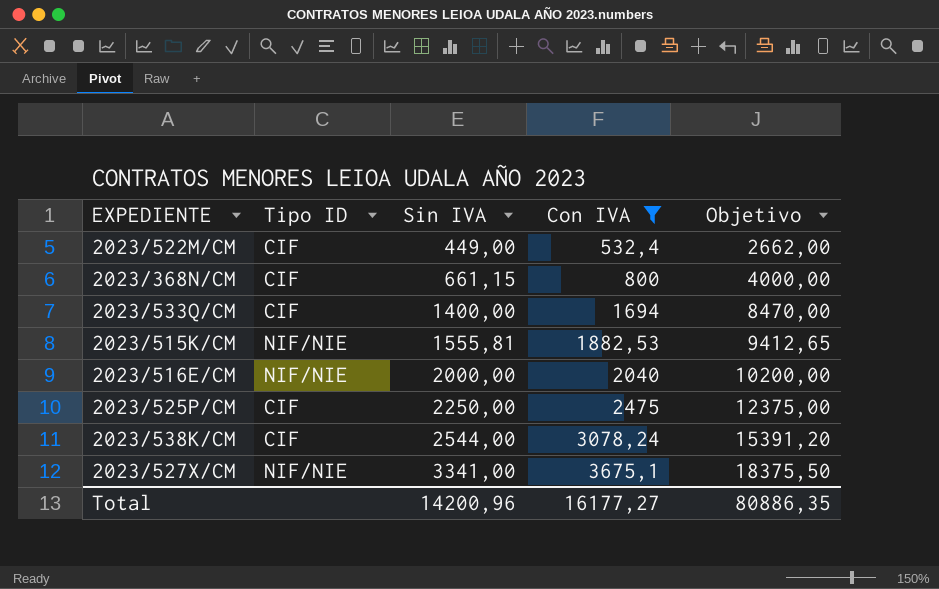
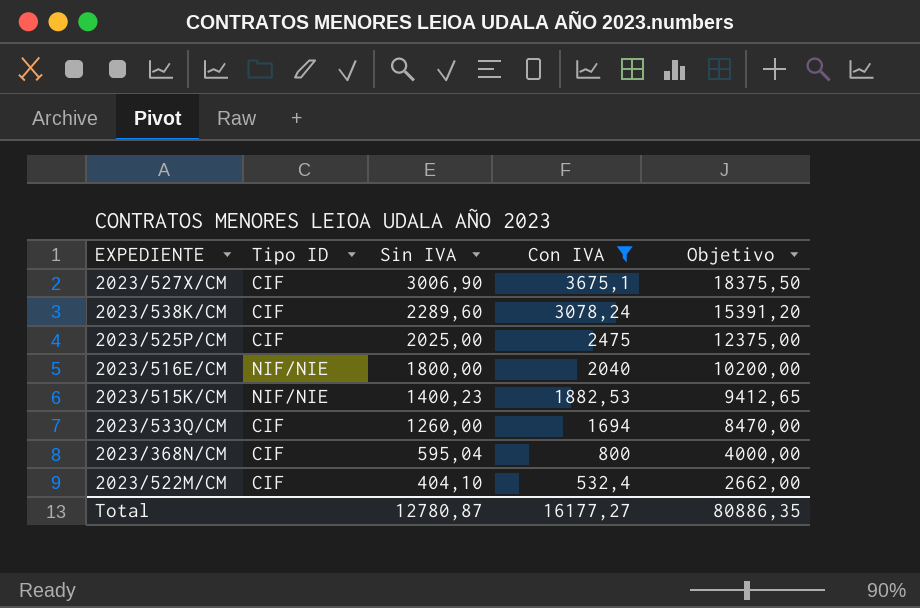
row order: Sin IVA ascending -> Sin IVA descending
2023/527X/CM | Tipo ID: NIF/NIE -> CIF
2023/527X/CM | Sin IVA: 3341,00 -> 3006,90
2023/538K/CM | Sin IVA: 2544,00 -> 2289,60
2023/525P/CM | Sin IVA: 2250,00 -> 2025,00
2023/516E/CM | Sin IVA: 2000,00 -> 1800,00
2023/515K/CM | Sin IVA: 1555,81 -> 1400,23
2023/533Q/CM | Sin IVA: 1400,00 -> 1260,00
2023/368N/CM | Sin IVA: 661,15 -> 595,04
2023/522M/CM | Sin IVA: 449,00 -> 404,10
Total | Sin IVA: 14200,96 -> 12780,87

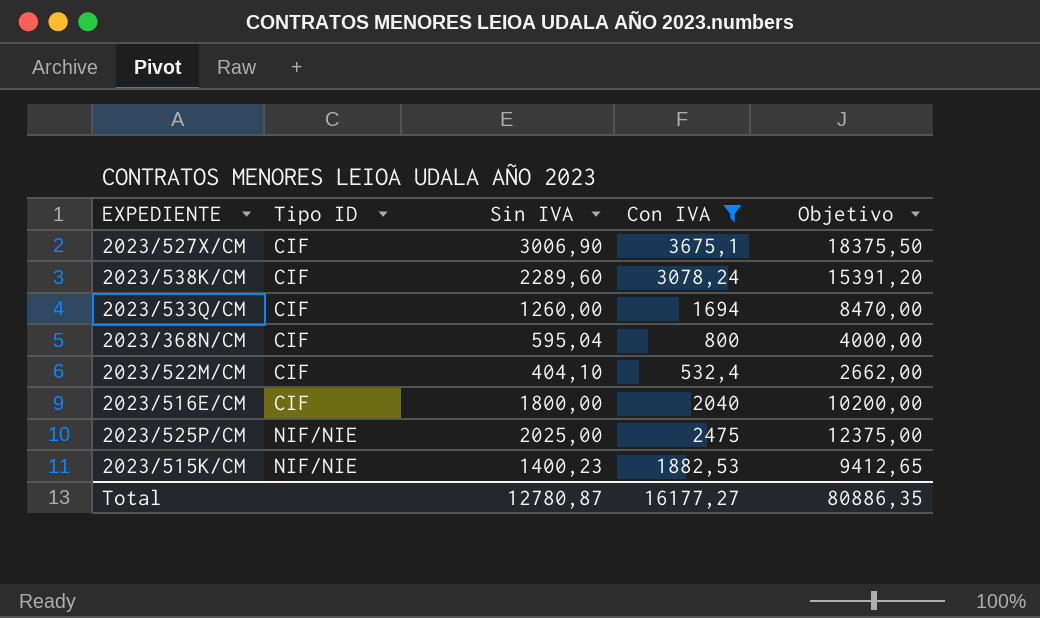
row order: Sin IVA descending -> Tipo ID ascending
2023/516E/CM | Tipo ID: NIF/NIE -> CIF
2023/525P/CM | Tipo ID: CIF -> NIF/NIE

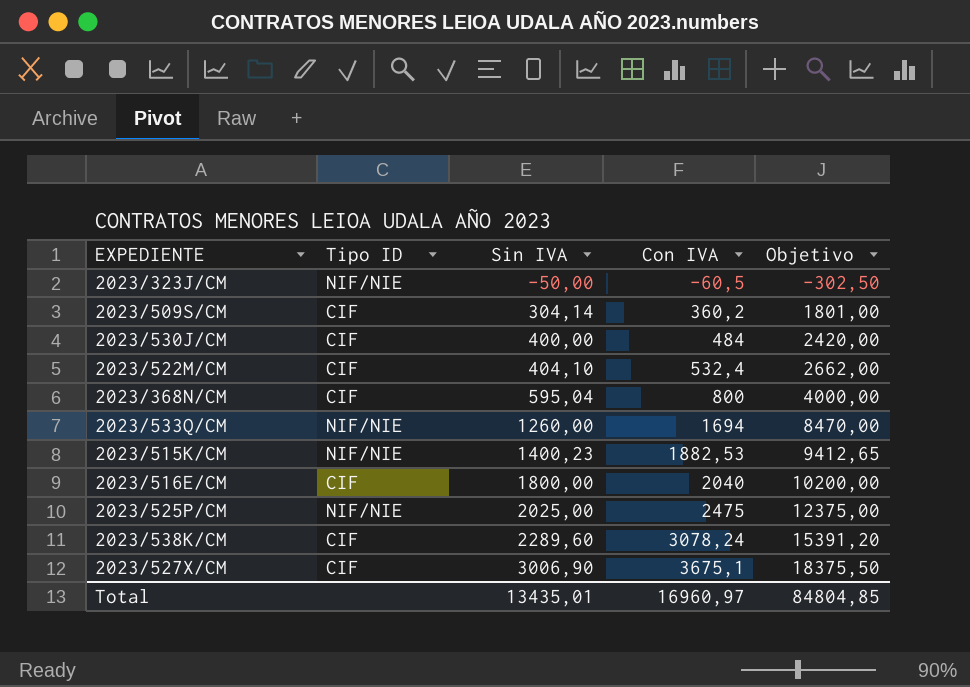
filter: Con IVA >= 532,4 -> none
row order: Tipo ID ascending -> Sin IVA ascending
2023/533Q/CM | Tipo ID: CIF -> NIF/NIE
Total | Sin IVA: 12780,87 -> 13435,01
Total | Con IVA: 16177,27 -> 16960,97
Total | Objetivo: 80886,35 -> 84804,85

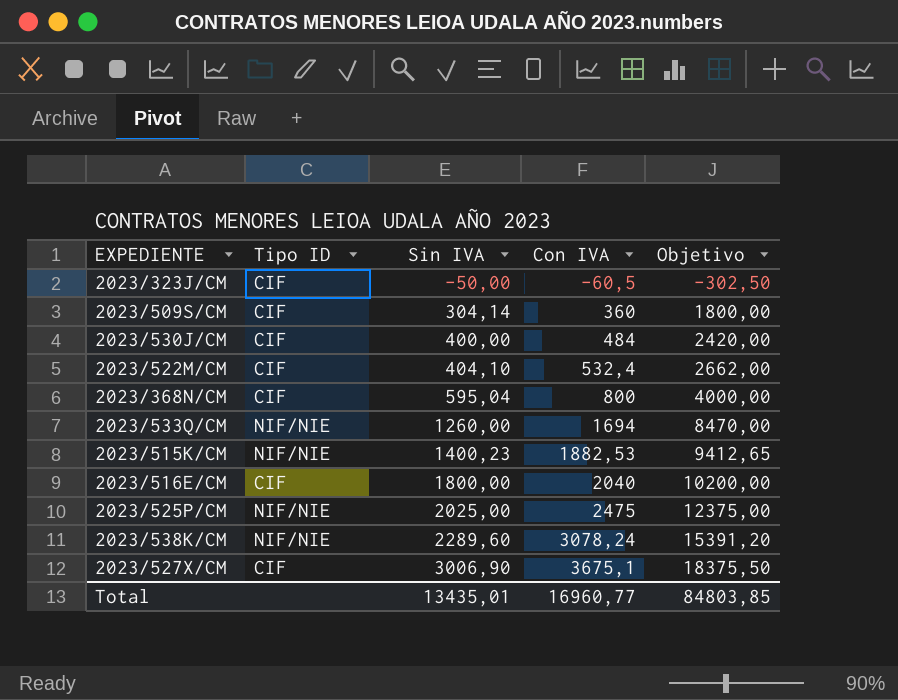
2023/323J/CM | Tipo ID: NIF/NIE -> CIF
2023/509S/CM | Con IVA: 360,2 -> 360
2023/509S/CM | Objetivo: 1801,00 -> 1800,00
2023/538K/CM | Tipo ID: CIF -> NIF/NIE
Total | Con IVA: 16960,97 -> 16960,77
Total | Objetivo: 84804,85 -> 84803,85

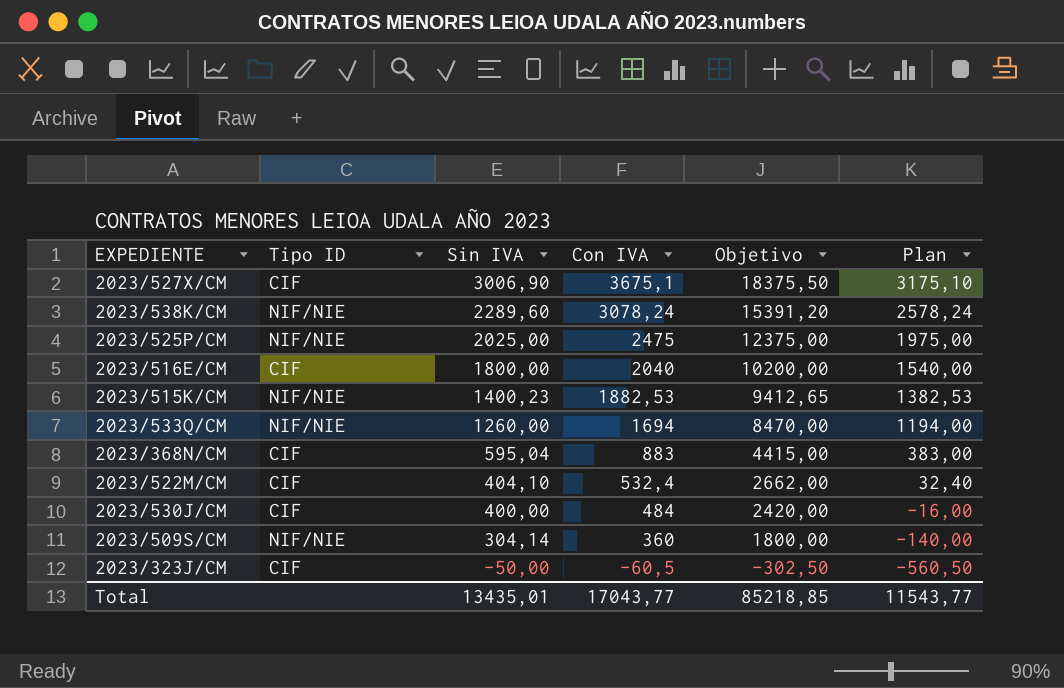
row order: Sin IVA ascending -> Sin IVA descending
column Plan | formula: none -> [Con IVA] - 500
2023/368N/CM | Con IVA: 800 -> 883
2023/368N/CM | Objetivo: 4000,00 -> 4415,00
2023/509S/CM | Tipo ID: CIF -> NIF/NIE
Total | Con IVA: 16960,77 -> 17043,77
Total | Objetivo: 84803,85 -> 85218,85

